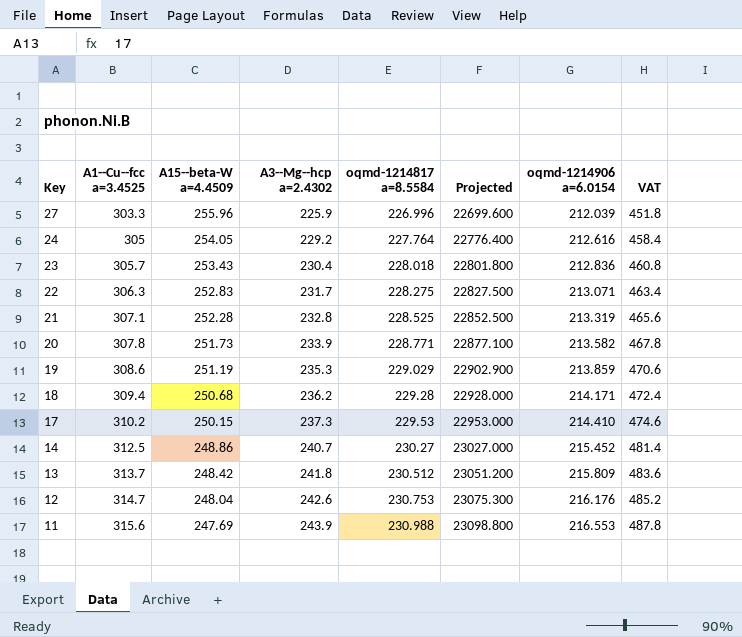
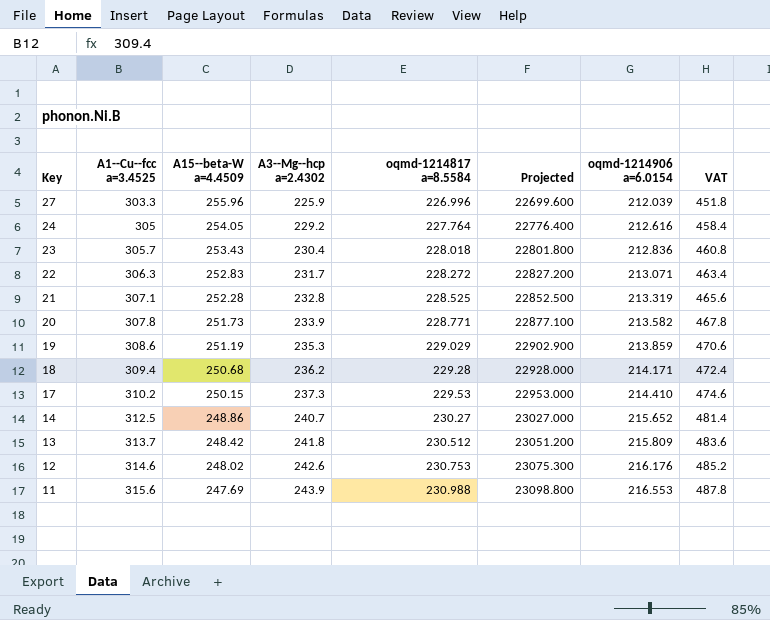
22 | oqmd-1214817 a=8.5584: 228.275 -> 228.272
22 | Projected: 22827.500 -> 22827.200
14 | oqmd-1214906 a=6.0154: 215.452 -> 215.652
12 | A1--Cu--fcc a=3.4525: 314.7 -> 314.6
12 | A15--beta-W a=4.4509: 248.04 -> 248.02

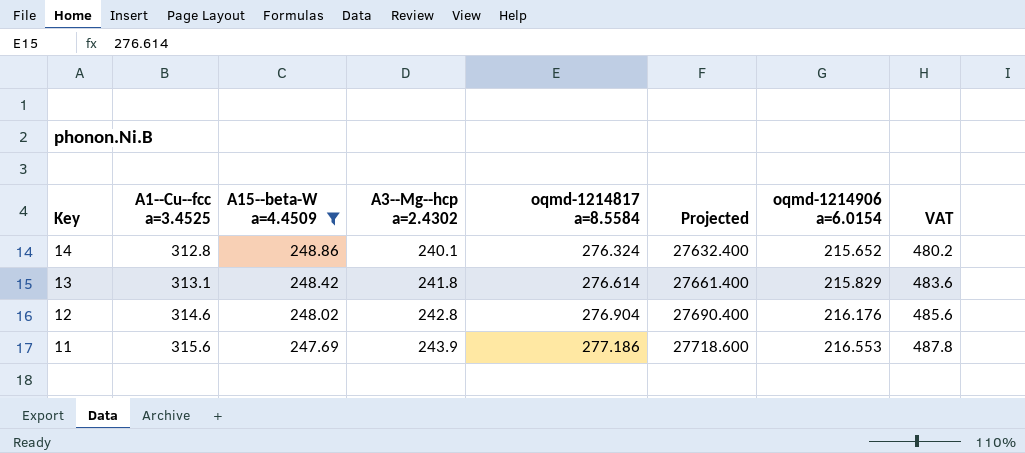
filter: none -> A15--beta-W a=4.4509 <= 248.86
14 | A1--Cu--fcc a=3.4525: 312.5 -> 312.8
14 | A3--Mg--hcp a=2.4302: 240.7 -> 240.1
14 | oqmd-1214817 a=8.5584: 230.27 -> 276.324
14 | Projected: 23027.000 -> 27632.400
14 | VAT: 481.4 -> 480.2
13 | A1--Cu--fcc a=3.4525: 313.7 -> 313.1
13 | oqmd-1214817 a=8.5584: 230.512 -> 276.614
13 | Projected: 23051.200 -> 27661.400
13 | oqmd-1214906 a=6.0154: 215.809 -> 215.829
12 | A3--Mg--hcp a=2.4302: 242.6 -> 242.8
12 | oqmd-1214817 a=8.5584: 230.753 -> 276.904
12 | Projected: 23075.300 -> 27690.400
12 | VAT: 485.2 -> 485.6
11 | oqmd-1214817 a=8.5584: 230.988 -> 277.186
11 | Projected: 23098.800 -> 27718.600

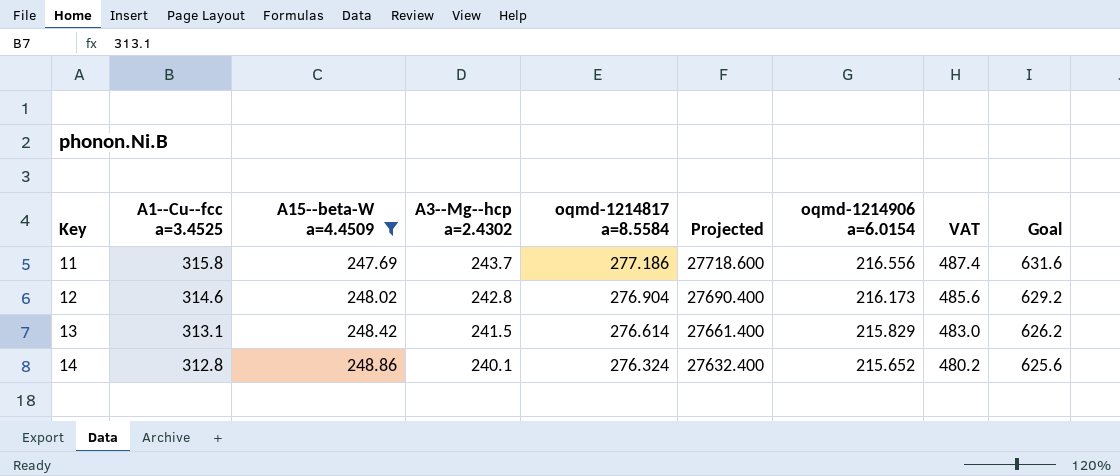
row order: Key descending -> Key ascending
column Goal | formula: none -> [A1--Cu--fcc a=3.4525] * 2
11 | A1--Cu--fcc a=3.4525: 315.6 -> 315.8
11 | A3--Mg--hcp a=2.4302: 243.9 -> 243.7
11 | oqmd-1214906 a=6.0154: 216.553 -> 216.556
11 | VAT: 487.8 -> 487.4
12 | oqmd-1214906 a=6.0154: 216.176 -> 216.173
13 | A3--Mg--hcp a=2.4302: 241.8 -> 241.5
13 | VAT: 483.6 -> 483.0

